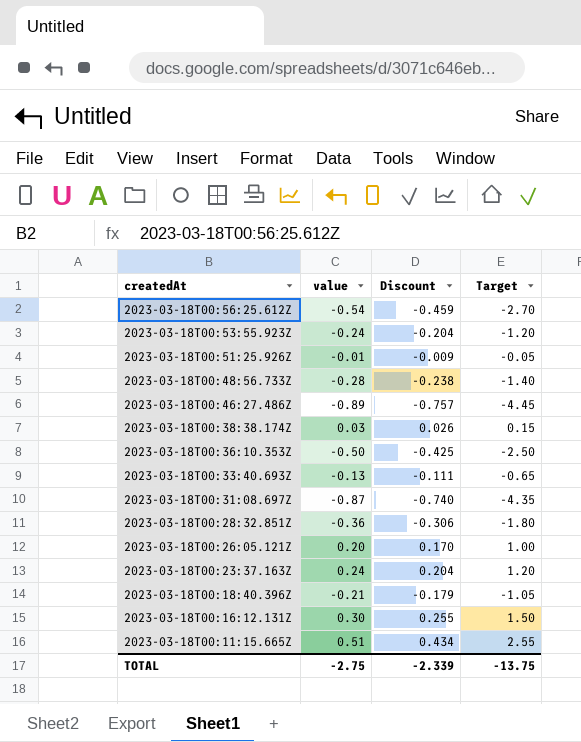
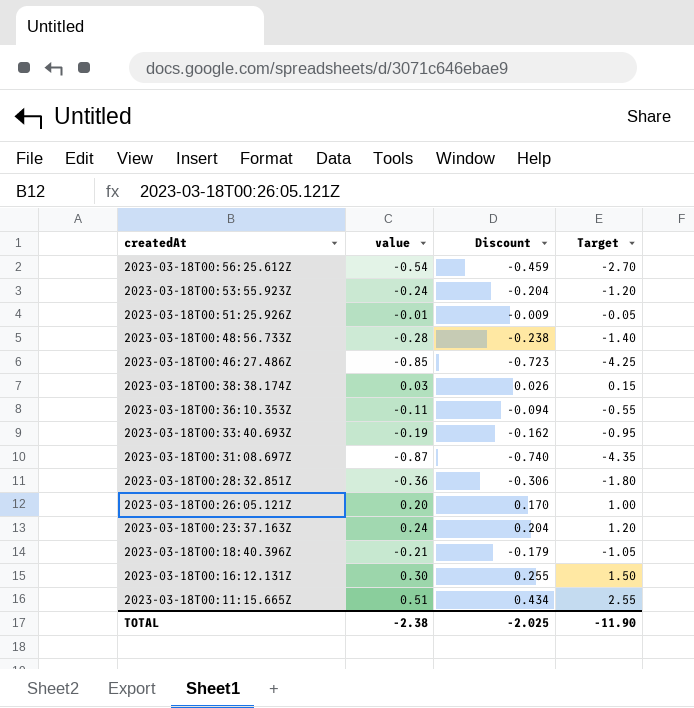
2023-03-18T00:46:27.486Z | value: -0.89 -> -0.85
2023-03-18T00:46:27.486Z | Discount: -0.757 -> -0.723
2023-03-18T00:46:27.486Z | Target: -4.45 -> -4.25
2023-03-18T00:36:10.353Z | value: -0.50 -> -0.11
2023-03-18T00:36:10.353Z | Discount: -0.425 -> -0.094
2023-03-18T00:36:10.353Z | Target: -2.50 -> -0.55
2023-03-18T00:33:40.693Z | value: -0.13 -> -0.19
2023-03-18T00:33:40.693Z | Discount: -0.111 -> -0.162
2023-03-18T00:33:40.693Z | Target: -0.65 -> -0.95
TOTAL | value: -2.75 -> -2.38
TOTAL | Discount: -2.339 -> -2.025
TOTAL | Target: -13.75 -> -11.90

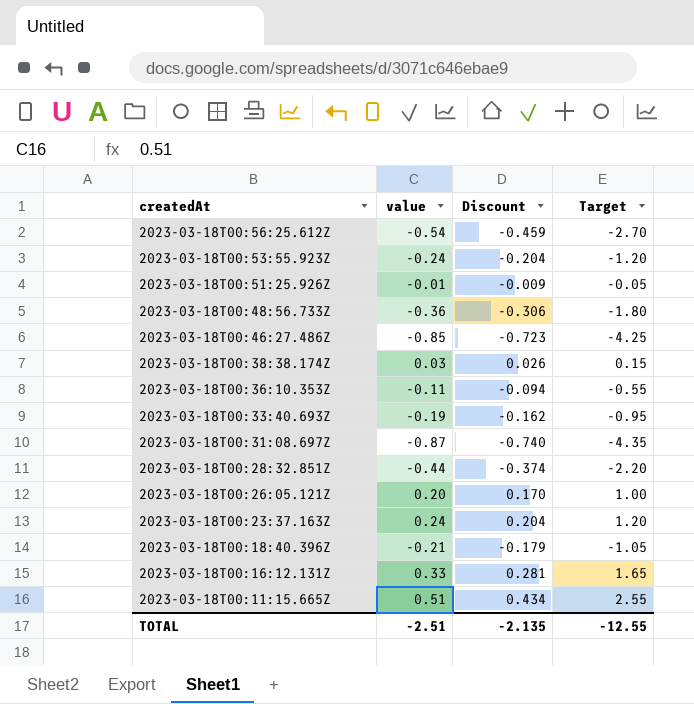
2023-03-18T00:48:56.733Z | value: -0.28 -> -0.36
2023-03-18T00:48:56.733Z | Discount: -0.238 -> -0.306
2023-03-18T00:48:56.733Z | Target: -1.40 -> -1.80
2023-03-18T00:28:32.851Z | value: -0.36 -> -0.44
2023-03-18T00:28:32.851Z | Discount: -0.306 -> -0.374
2023-03-18T00:28:32.851Z | Target: -1.80 -> -2.20
2023-03-18T00:16:12.131Z | value: 0.30 -> 0.33
2023-03-18T00:16:12.131Z | Discount: 0.255 -> 0.281
2023-03-18T00:16:12.131Z | Target: 1.50 -> 1.65
TOTAL | value: -2.38 -> -2.51
TOTAL | Discount: -2.025 -> -2.135
TOTAL | Target: -11.90 -> -12.55

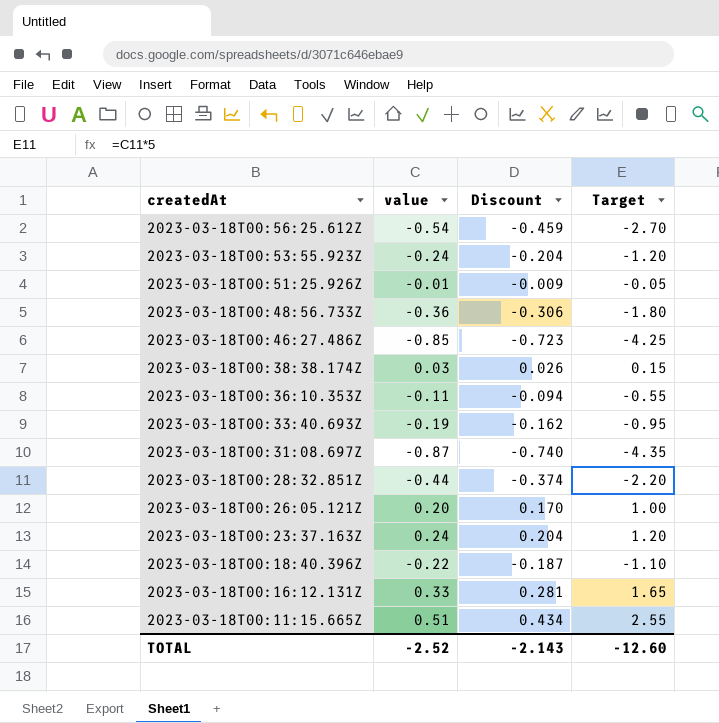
2023-03-18T00:18:40.396Z | value: -0.21 -> -0.22
2023-03-18T00:18:40.396Z | Discount: -0.179 -> -0.187
2023-03-18T00:18:40.396Z | Target: -1.05 -> -1.10
TOTAL | value: -2.51 -> -2.52
TOTAL | Discount: -2.135 -> -2.143
TOTAL | Target: -12.55 -> -12.60

